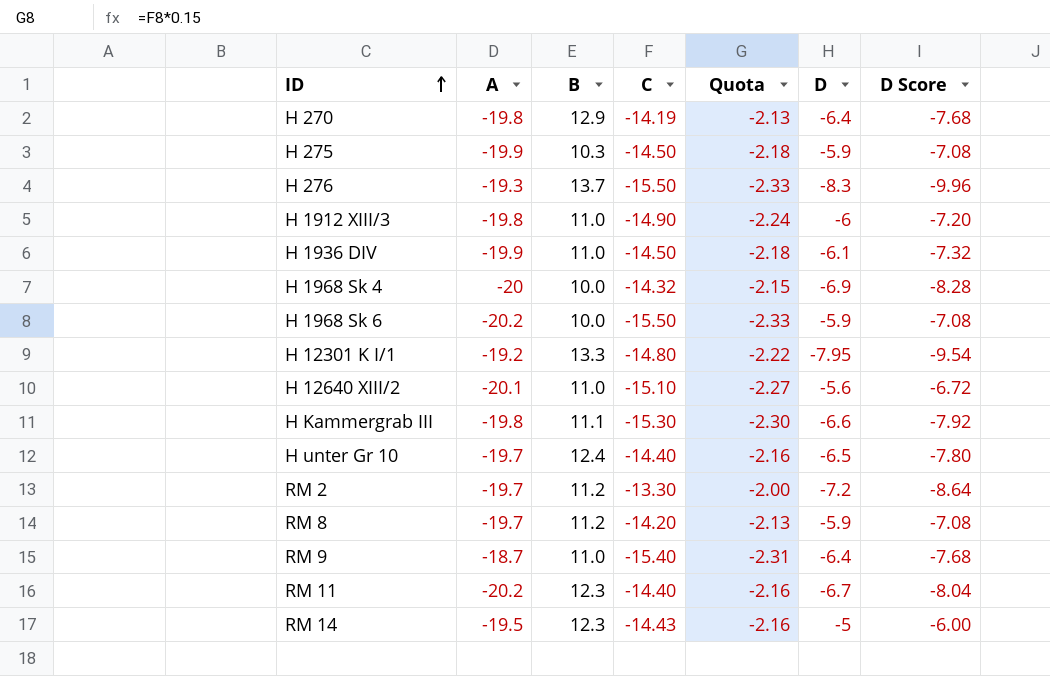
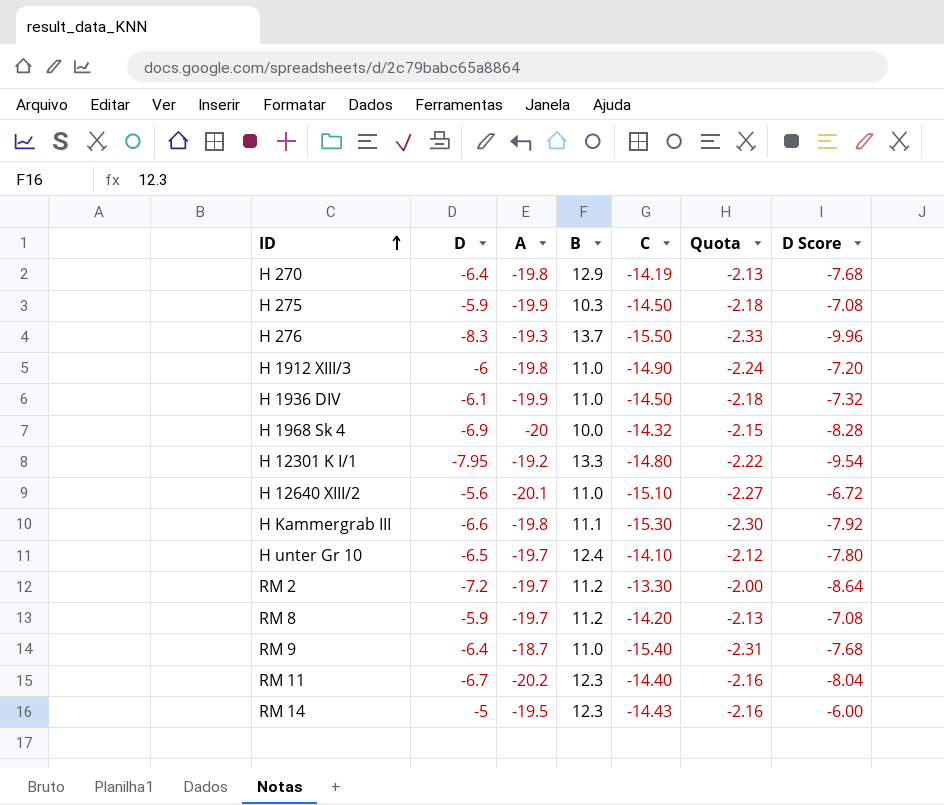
column D | position: 6 -> 2
row H 1968 Sk 6: -20.2 | 10.0 | -15.50 | -2.33 | -5.9 | -7.08 -> none
H unter Gr 10 | C: -14.40 -> -14.10
H unter Gr 10 | Quota: -2.16 -> -2.12

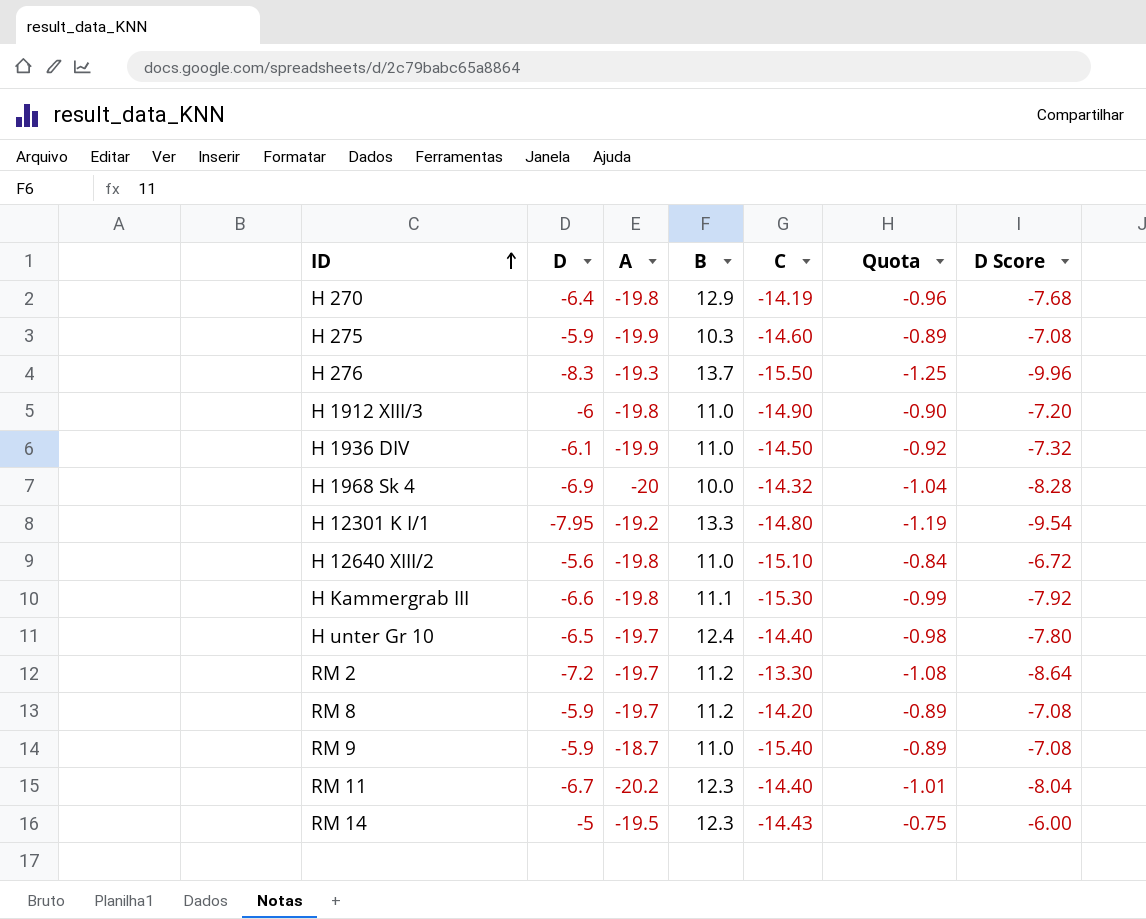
column Quota | formula: [C] * 0.15 -> [D] * 0.15
H 275 | C: -14.50 -> -14.60
H 12640 XIII/2 | A: -20.1 -> -19.8
H unter Gr 10 | C: -14.10 -> -14.40
RM 9 | D: -6.4 -> -5.9
RM 9 | D Score: -7.68 -> -7.08

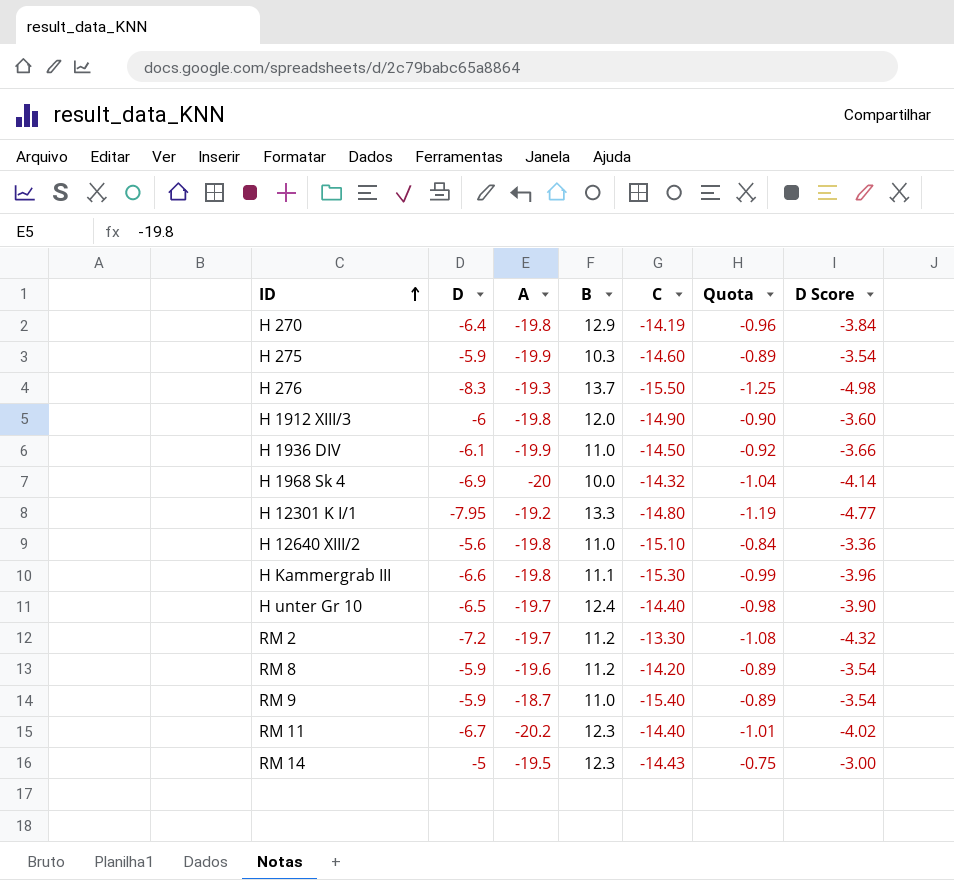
column D Score | formula: [D] * 1.2 -> [D] * 0.6
H 1912 XIII/3 | B: 11.0 -> 12.0
RM 8 | A: -19.7 -> -19.6

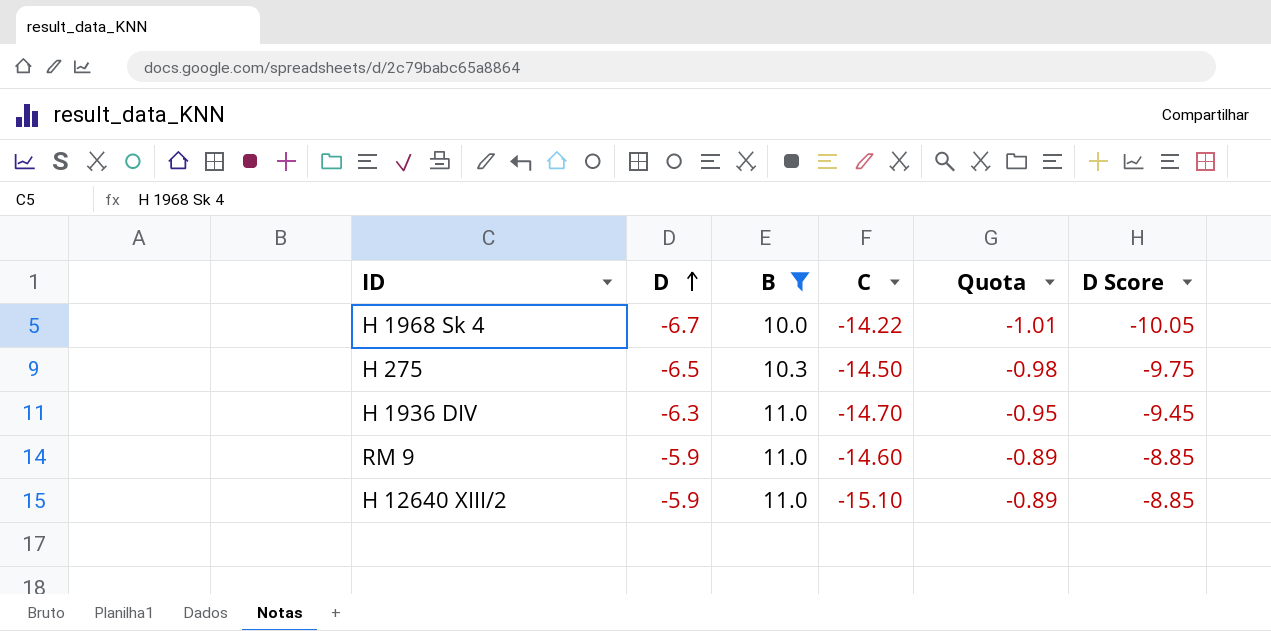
filter: none -> B <= 11.0
row order: ID ascending -> D ascending
column A | position: 3 -> none
column D Score | formula: [D] * 0.6 -> [D] * 1.5
H 1968 Sk 4 | D: -6.9 -> -6.7
H 1968 Sk 4 | C: -14.32 -> -14.22
H 1968 Sk 4 | Quota: -1.04 -> -1.01
H 275 | D: -5.9 -> -6.5
H 275 | C: -14.60 -> -14.50
H 275 | Quota: -0.89 -> -0.98
H 1936 DIV | D: -6.1 -> -6.3
H 1936 DIV | C: -14.50 -> -14.70
H 1936 DIV | Quota: -0.92 -> -0.95
RM 9 | C: -15.40 -> -14.60
H 12640 XIII/2 | D: -5.6 -> -5.9
H 12640 XIII/2 | Quota: -0.84 -> -0.89

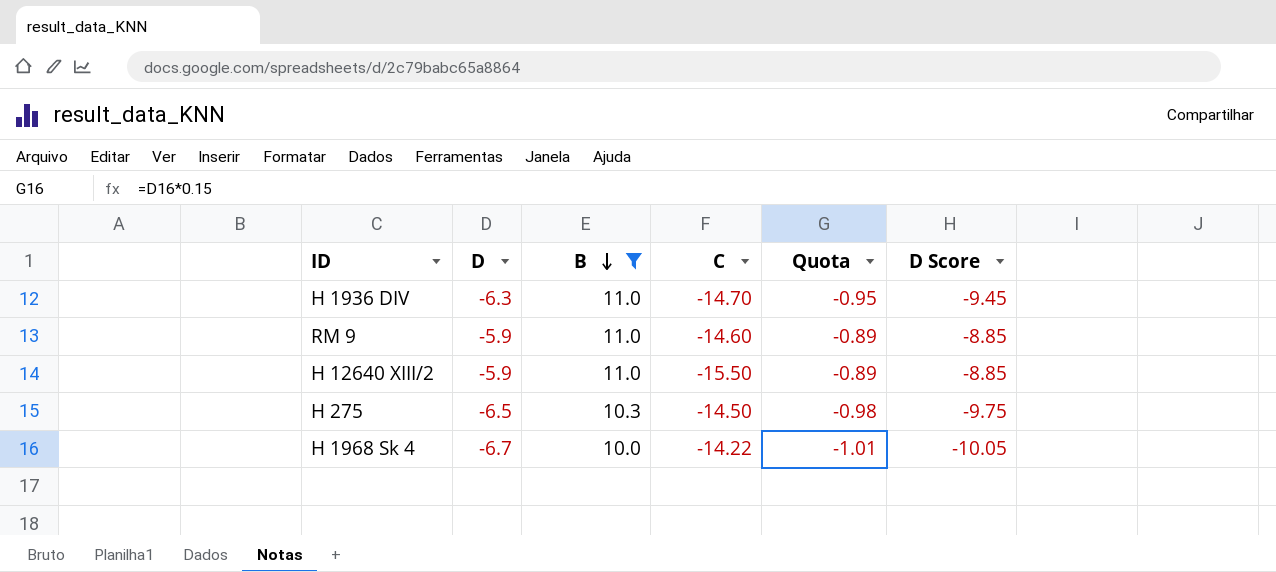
row order: D ascending -> B descending
H 12640 XIII/2 | C: -15.10 -> -15.50

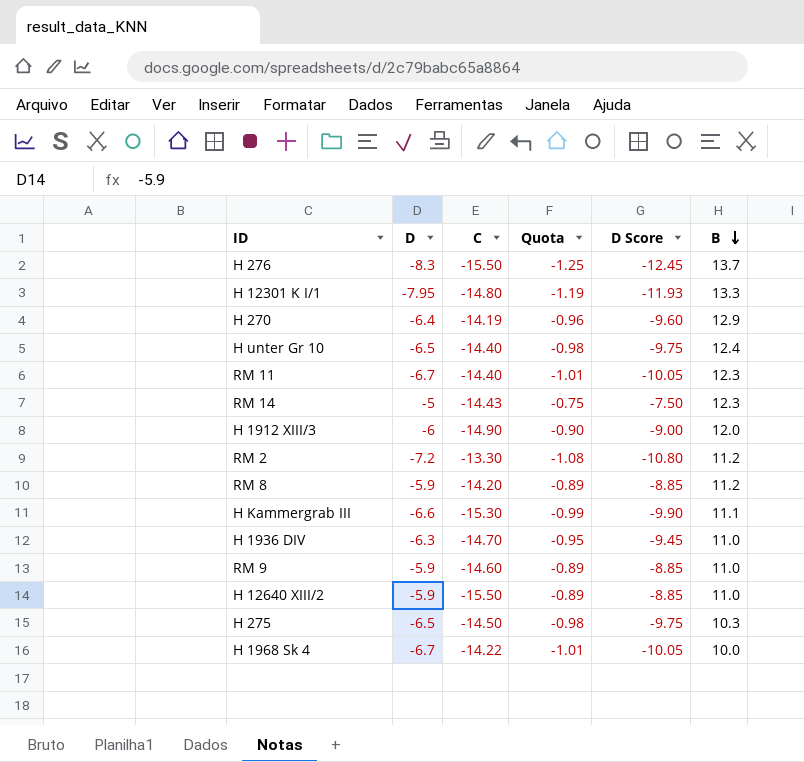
filter: B <= 11.0 -> none
column B | position: 3 -> 6

